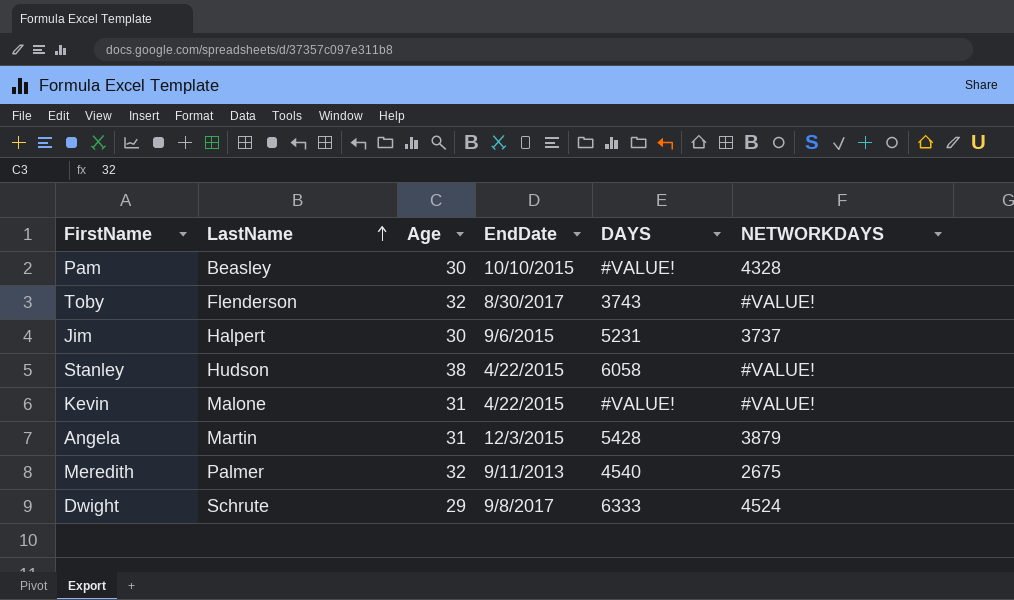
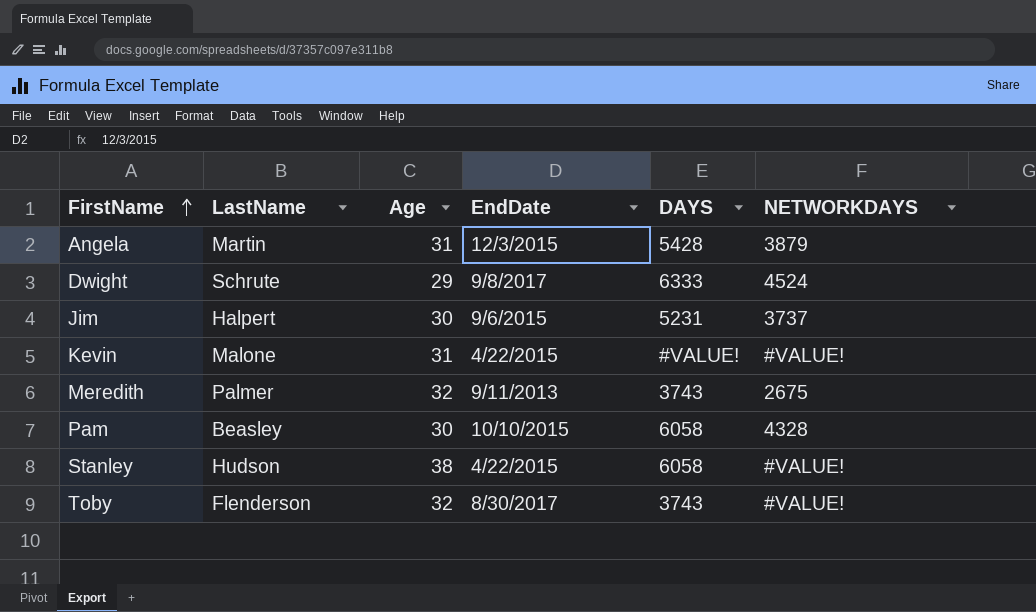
row order: LastName ascending -> FirstName ascending
Meredith | DAYS: 4540 -> 3743
Pam | DAYS: #VALUE! -> 6058

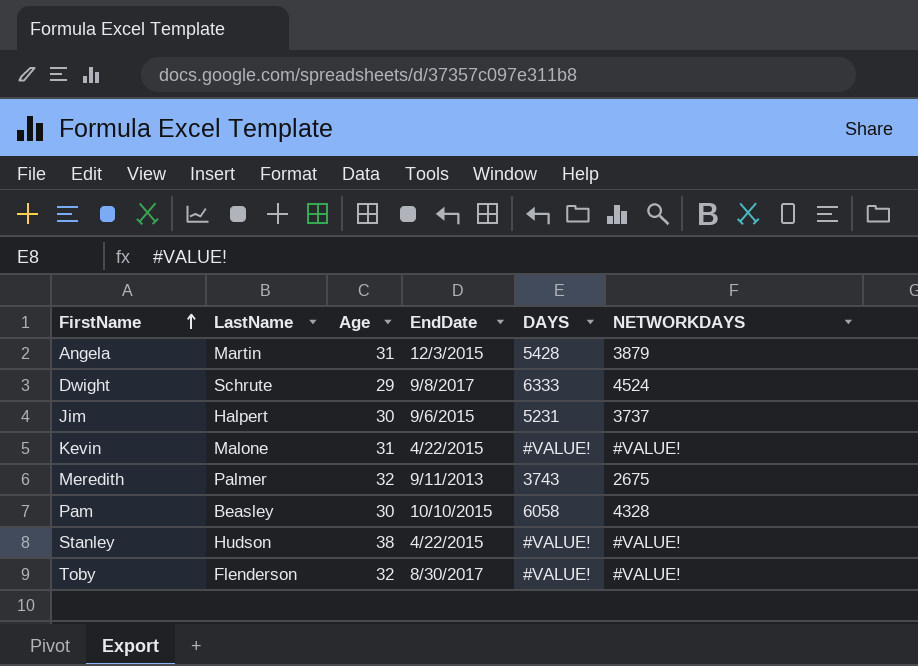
Stanley | DAYS: 6058 -> #VALUE!
Toby | DAYS: 3743 -> #VALUE!

